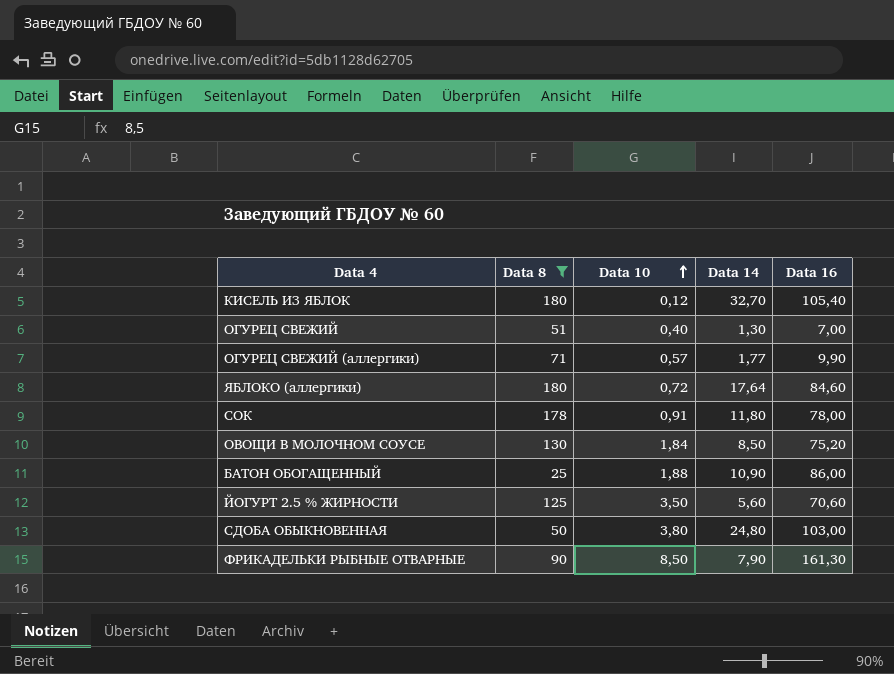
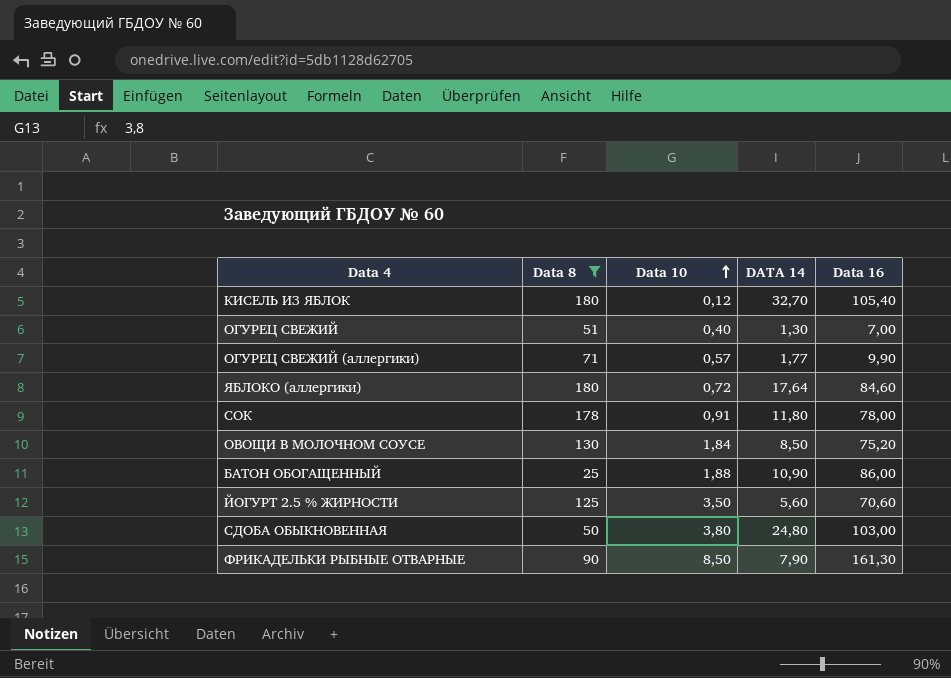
column name: Data 14 -> DATA 14

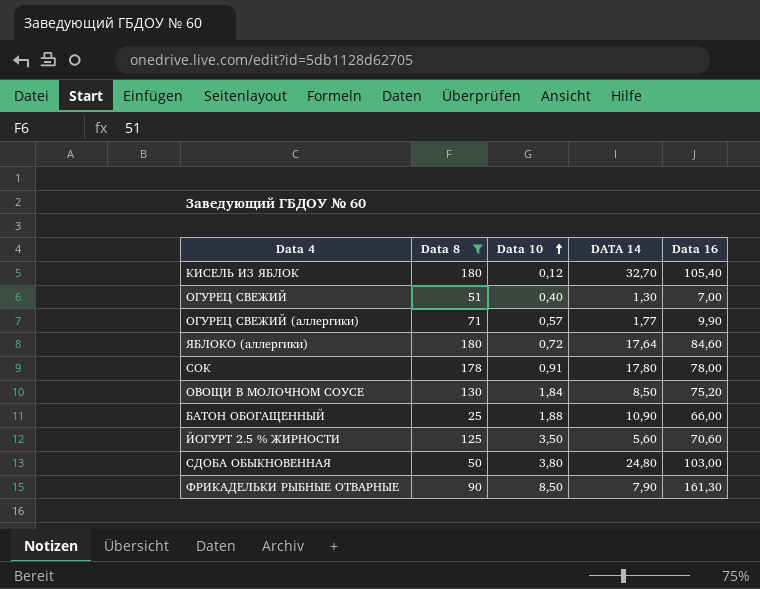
СОК | DATA 14: 11,80 -> 17,80
БАТОН ОБОГАЩЕННЫЙ | Data 16: 86,00 -> 66,00

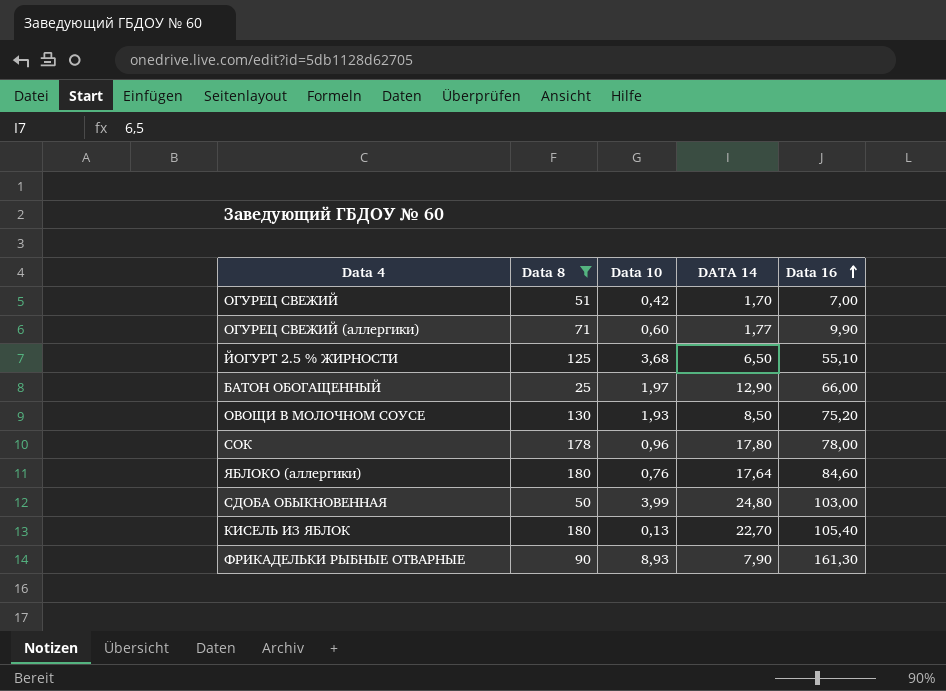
row order: Data 10 ascending -> Data 16 ascending
ОГУРЕЦ СВЕЖИЙ | Data 10: 0,40 -> 0,42
ОГУРЕЦ СВЕЖИЙ | DATA 14: 1,30 -> 1,70
ОГУРЕЦ СВЕЖИЙ (аллергики) | Data 10: 0,57 -> 0,60
ЙОГУРТ 2.5 % ЖИРНОСТИ | Data 10: 3,50 -> 3,68
ЙОГУРТ 2.5 % ЖИРНОСТИ | DATA 14: 5,60 -> 6,50
ЙОГУРТ 2.5 % ЖИРНОСТИ | Data 16: 70,60 -> 55,10
БАТОН ОБОГАЩЕННЫЙ | Data 10: 1,88 -> 1,97
БАТОН ОБОГАЩЕННЫЙ | DATA 14: 10,90 -> 12,90
ОВОЩИ В МОЛОЧНОМ СОУСЕ | Data 10: 1,84 -> 1,93
СОК | Data 10: 0,91 -> 0,96
ЯБЛОКО (аллергики) | Data 10: 0,72 -> 0,76
СДОБА ОБЫКНОВЕННАЯ | Data 10: 3,80 -> 3,99
КИСЕЛЬ ИЗ ЯБЛОК | Data 10: 0,12 -> 0,13
КИСЕЛЬ ИЗ ЯБЛОК | DATA 14: 32,70 -> 22,70
ФРИКАДЕЛЬКИ РЫБНЫЕ ОТВАРНЫЕ | Data 10: 8,50 -> 8,93

